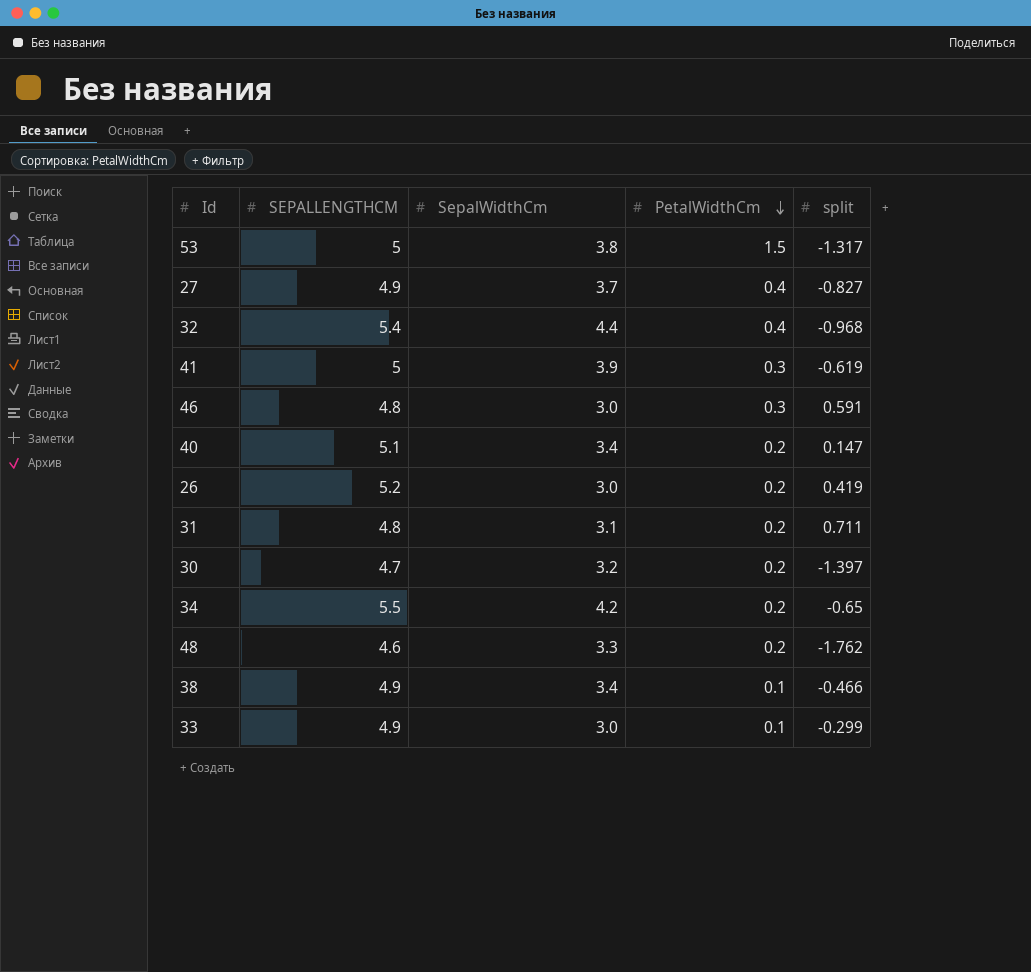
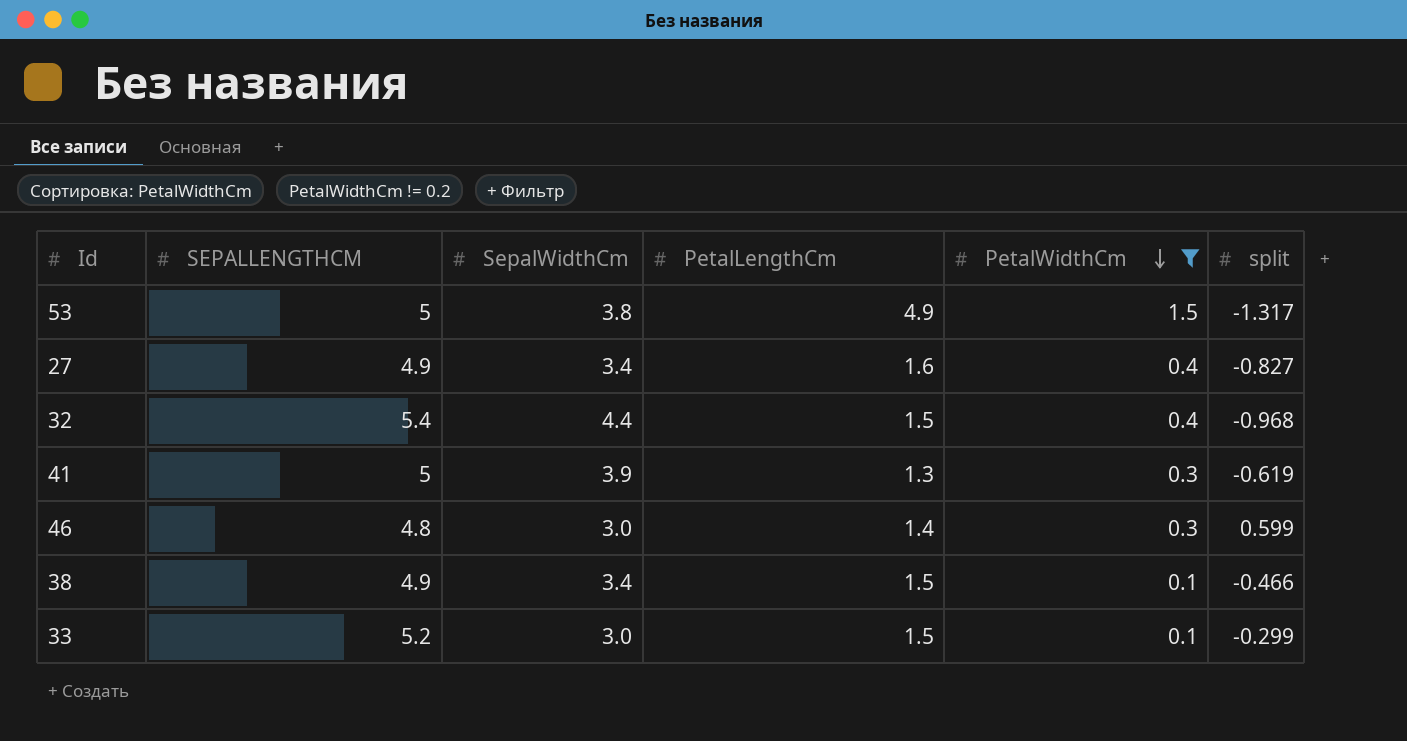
filter: none -> PetalWidthCm != 0.2
column PetalLengthCm | position: none -> 4
27 | SepalWidthCm: 3.7 -> 3.4
46 | split: 0.591 -> 0.599
33 | SEPALLENGTHCM: 4.9 -> 5.2

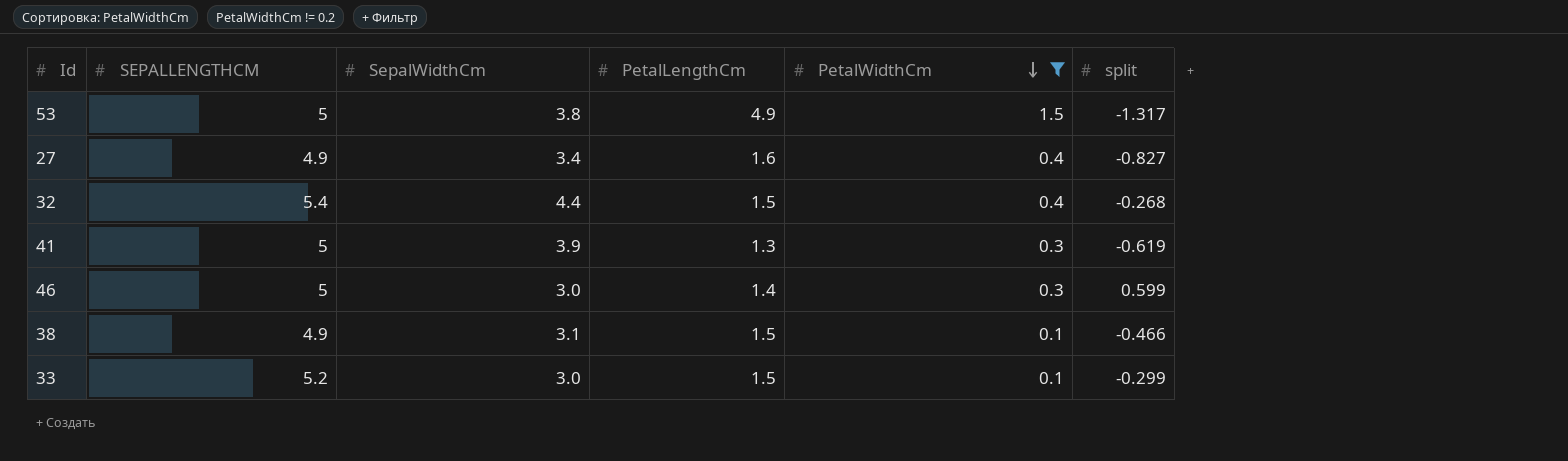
32 | split: -0.968 -> -0.268
46 | SEPALLENGTHCM: 4.8 -> 5
38 | SepalWidthCm: 3.4 -> 3.1

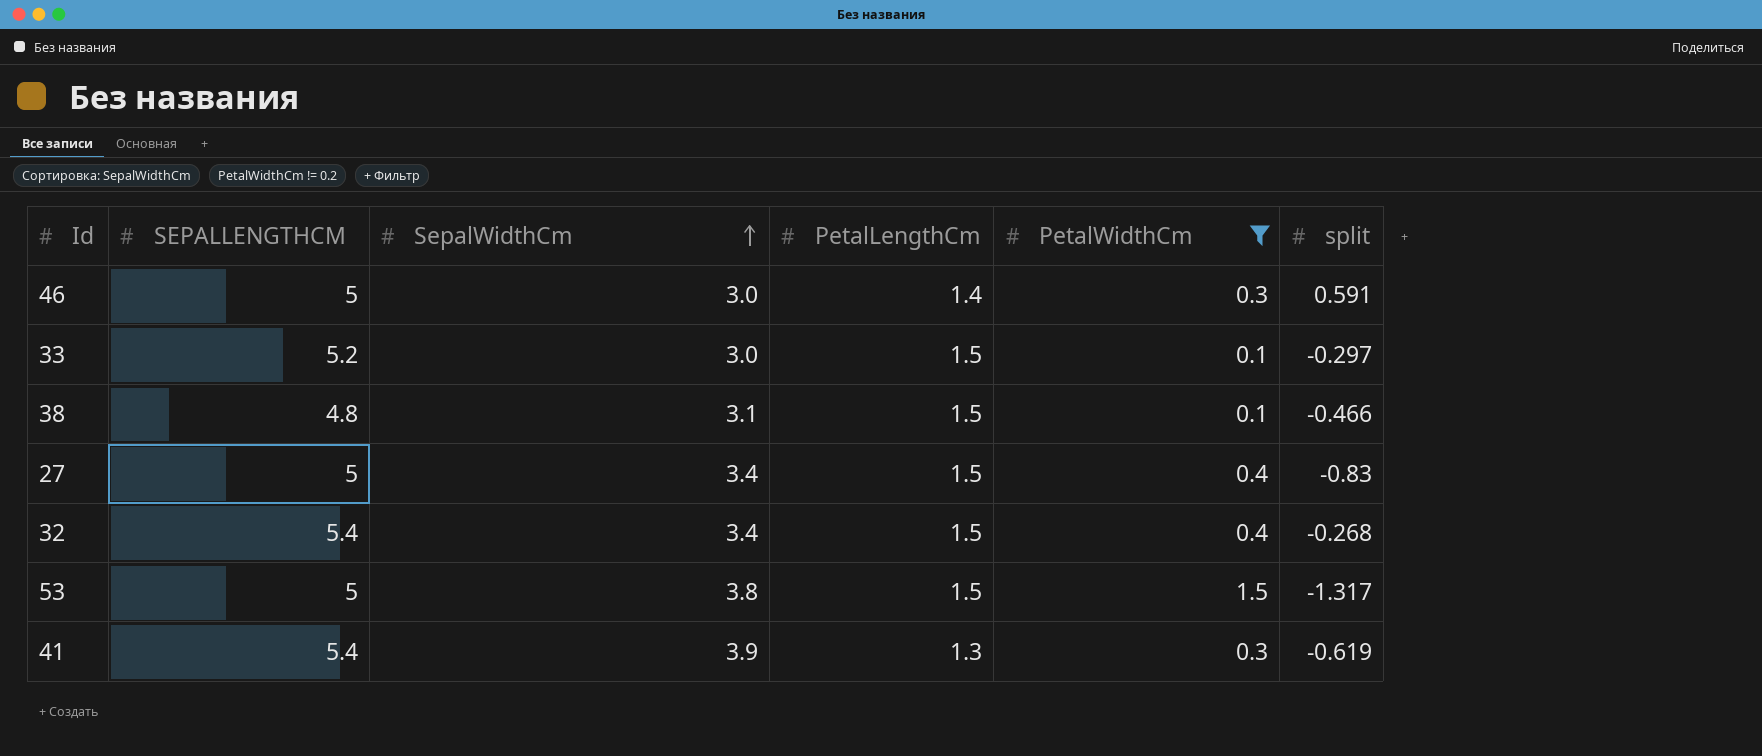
row order: PetalWidthCm descending -> SepalWidthCm ascending
46 | split: 0.599 -> 0.591
33 | split: -0.299 -> -0.297
38 | SEPALLENGTHCM: 4.9 -> 4.8
27 | SEPALLENGTHCM: 4.9 -> 5
27 | PetalLengthCm: 1.6 -> 1.5
27 | split: -0.827 -> -0.83
32 | SepalWidthCm: 4.4 -> 3.4
53 | PetalLengthCm: 4.9 -> 1.5
41 | SEPALLENGTHCM: 5 -> 5.4

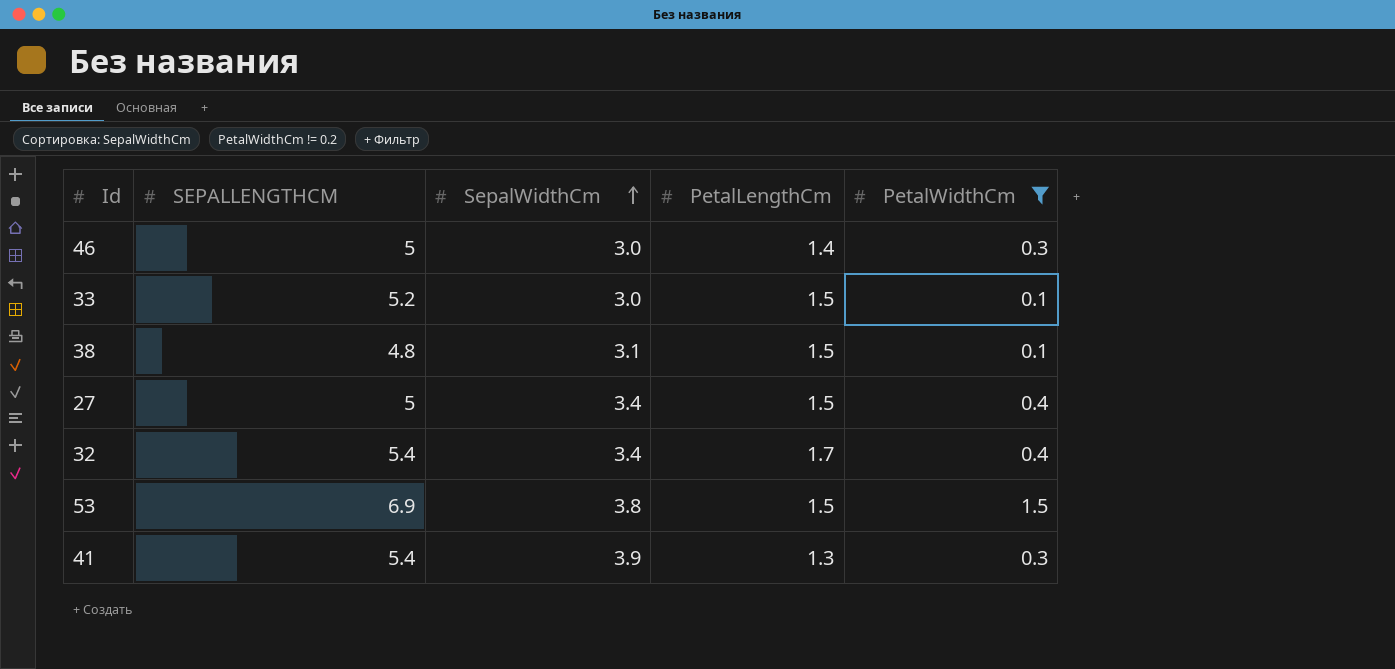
column split | position: 6 -> none
32 | PetalLengthCm: 1.5 -> 1.7
53 | SEPALLENGTHCM: 5 -> 6.9

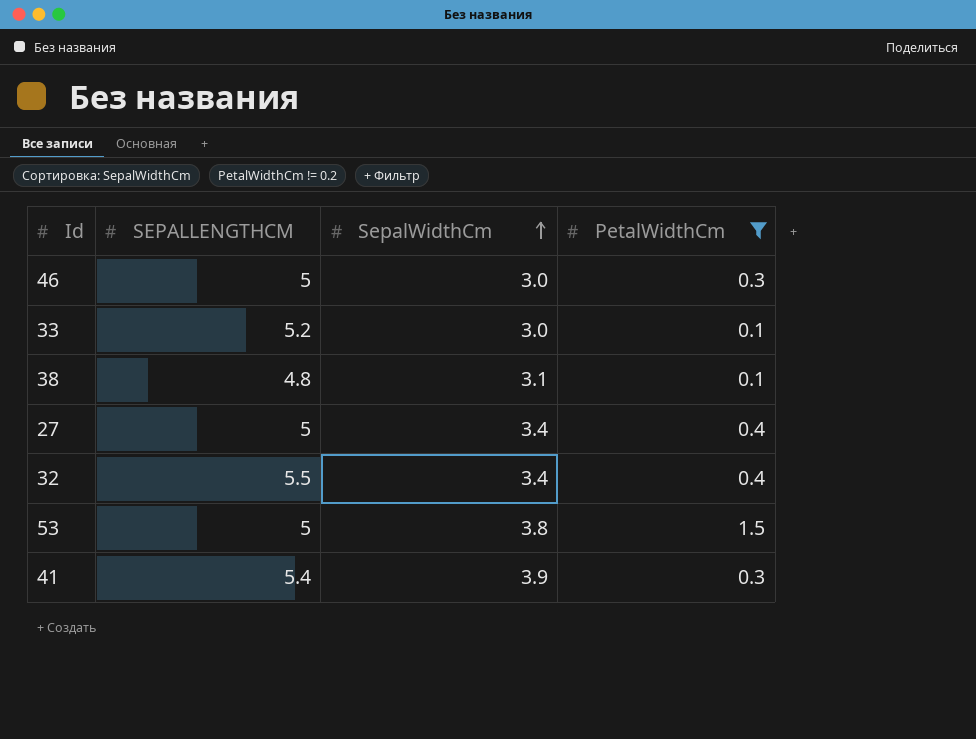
column PetalLengthCm | position: 4 -> none
32 | SEPALLENGTHCM: 5.4 -> 5.5
53 | SEPALLENGTHCM: 6.9 -> 5

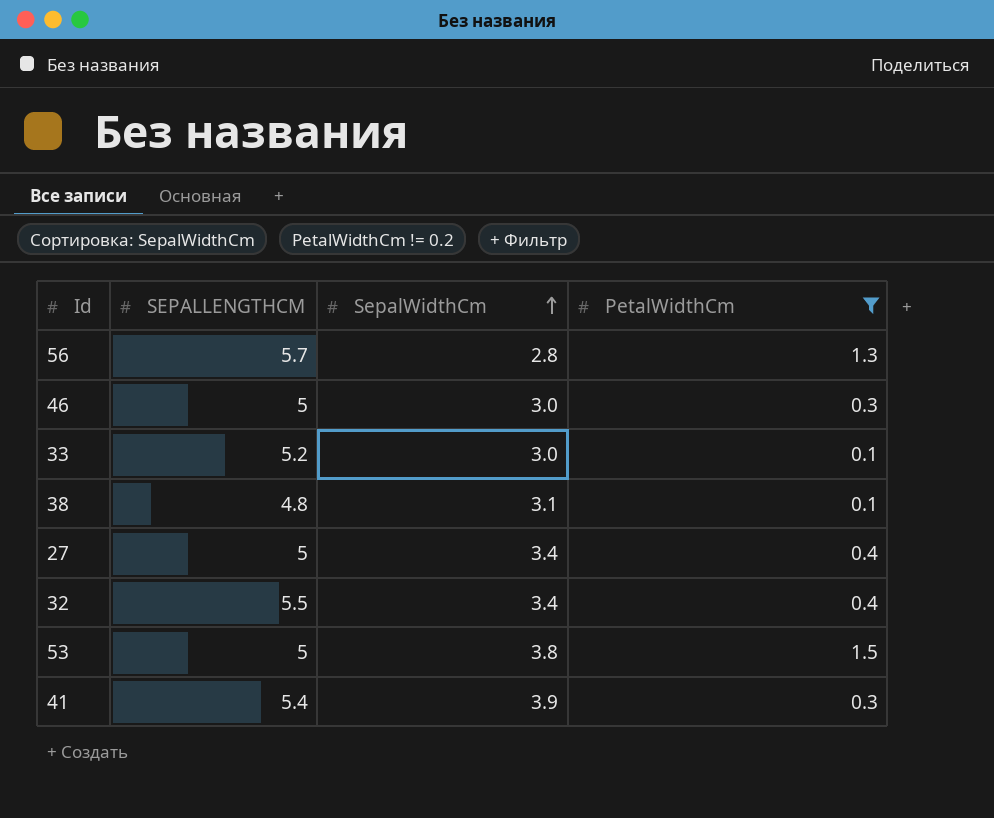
row 56: none -> 5.7 | 2.8 | 1.3

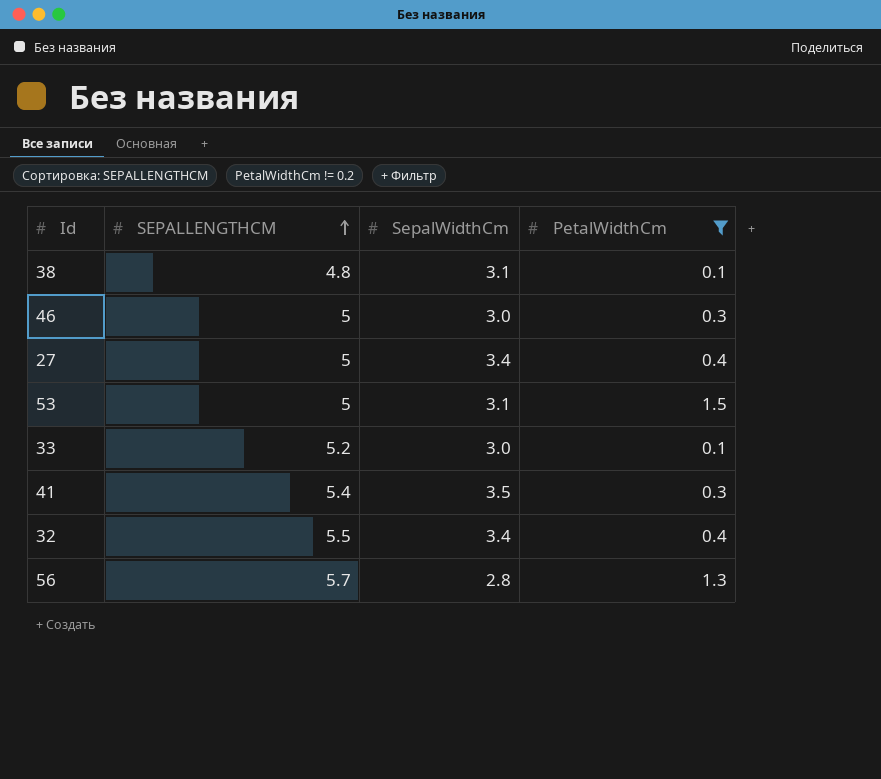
row order: SepalWidthCm ascending -> SEPALLENGTHCM ascending
53 | SepalWidthCm: 3.8 -> 3.1
41 | SepalWidthCm: 3.9 -> 3.5

